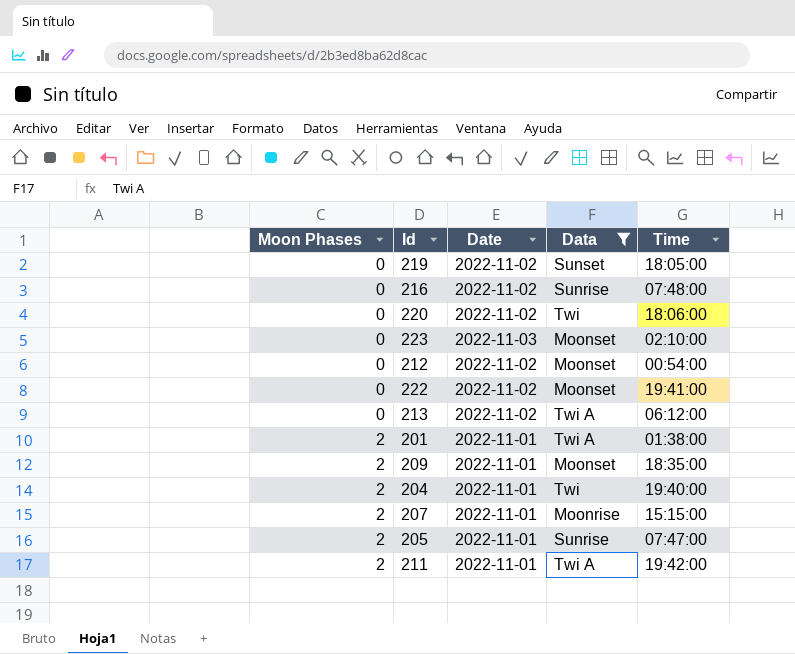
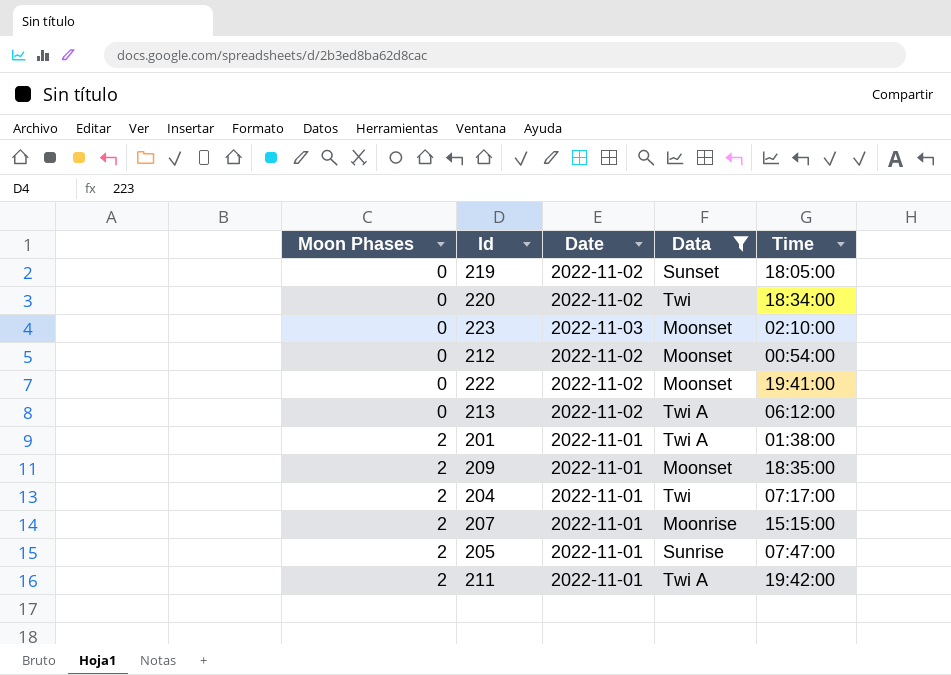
row 216: 0 | 2022-11-02 | Sunrise | 07:48:00 -> none
220 | Time: 18:06:00 -> 18:34:00
204 | Time: 19:40:00 -> 07:17:00

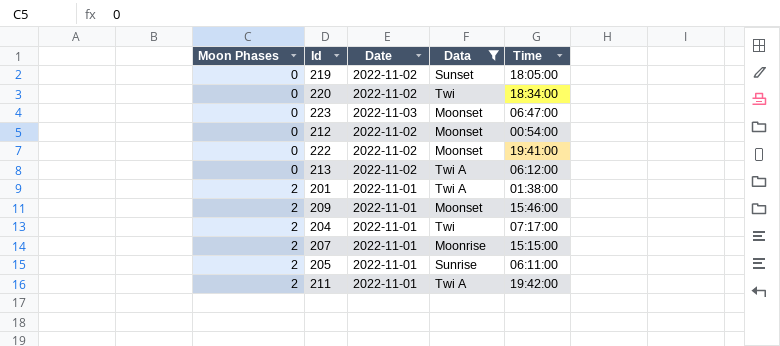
223 | Time: 02:10:00 -> 06:47:00
209 | Time: 18:35:00 -> 15:46:00
205 | Time: 07:47:00 -> 06:11:00

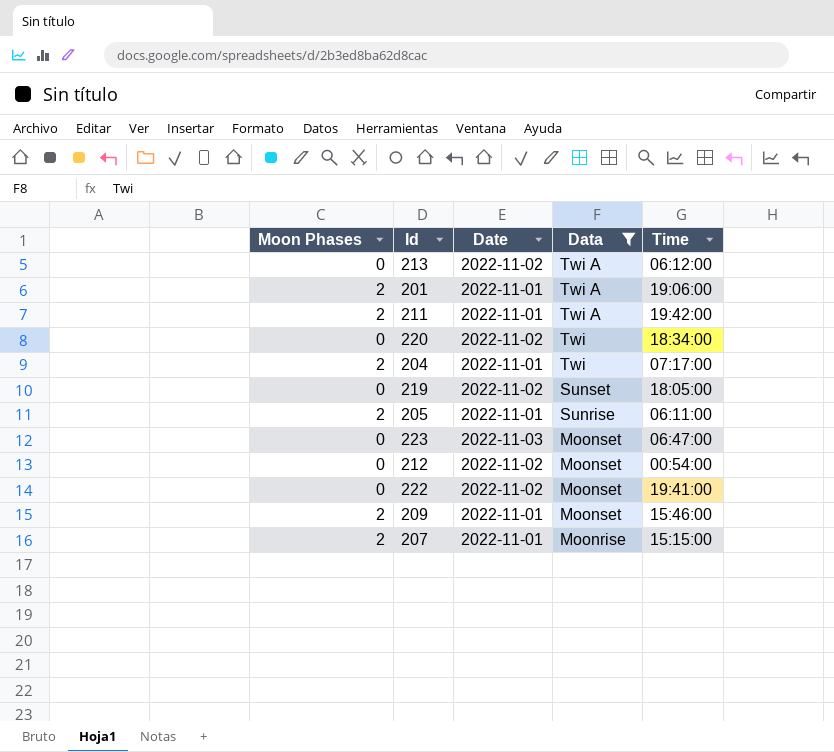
row order: Moon Phases ascending -> Data descending
201 | Time: 01:38:00 -> 19:06:00

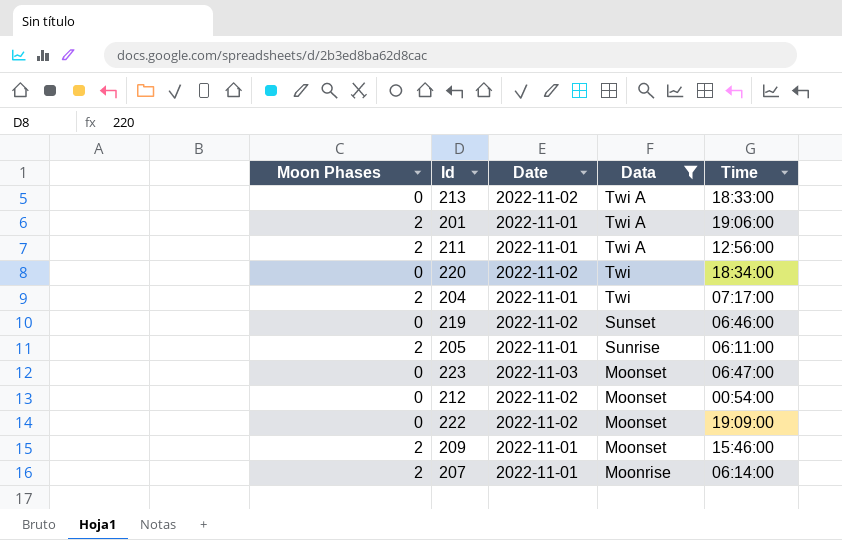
213 | Time: 06:12:00 -> 18:33:00
211 | Time: 19:42:00 -> 12:56:00
219 | Time: 18:05:00 -> 06:46:00
222 | Time: 19:41:00 -> 19:09:00
207 | Time: 15:15:00 -> 06:14:00

